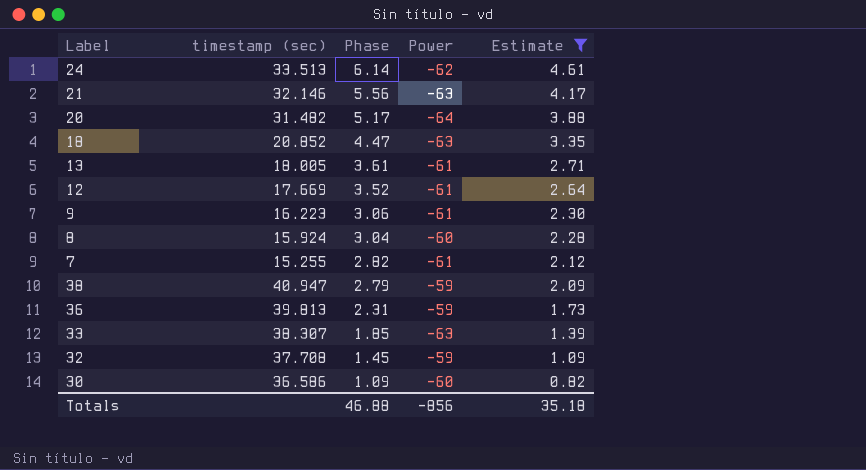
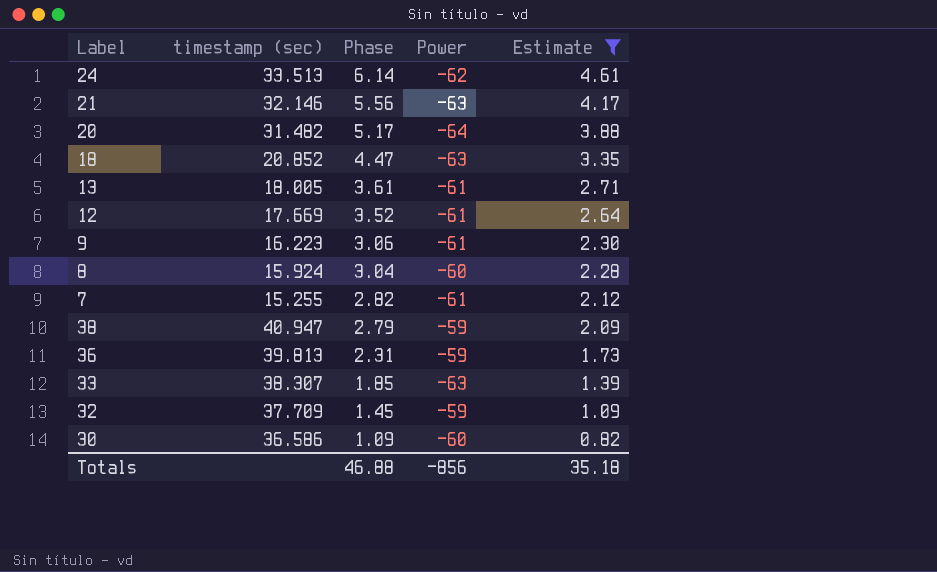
32 | timestamp (sec): 37.708 -> 37.709

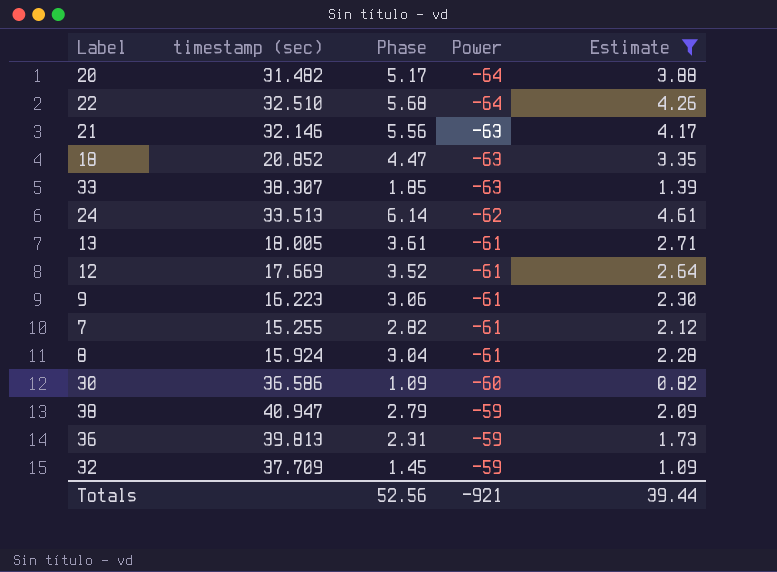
row order: Phase descending -> Power ascending
row 22: none -> 32.510 | 5.68 | -64 | 4.26
8 | Power: -60 -> -61
Totals | Phase: 46.88 -> 52.56
Totals | Power: -856 -> -921
Totals | Estimate: 35.18 -> 39.44

